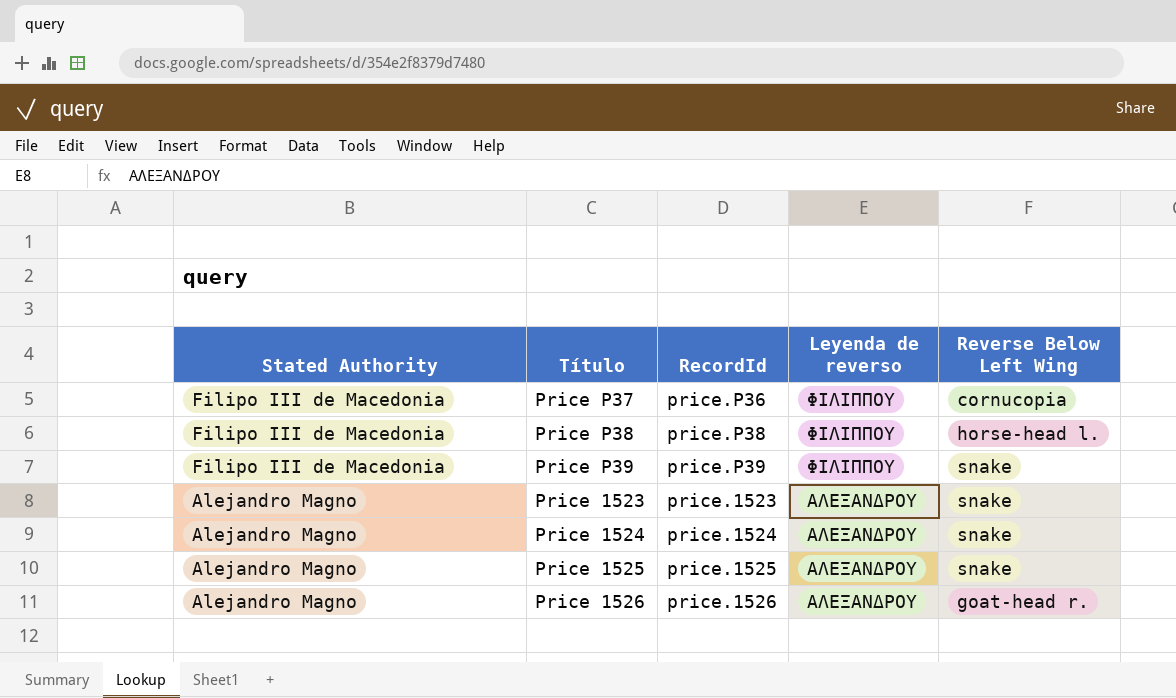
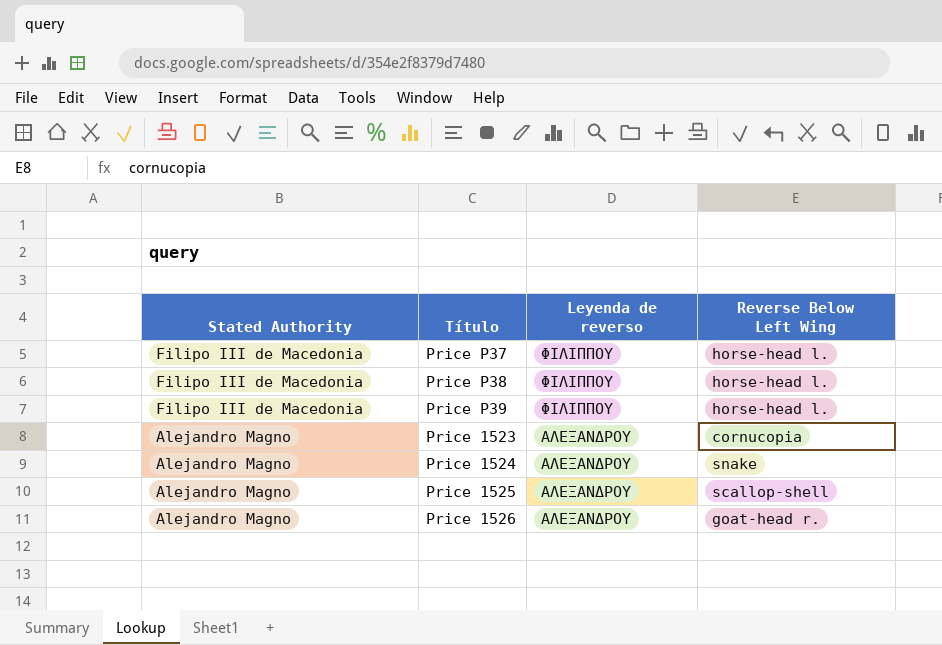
column RecordId | position: 3 -> none
Price P37 | Reverse Below Left Wing: cornucopia -> horse-head l.
Price P39 | Reverse Below Left Wing: snake -> horse-head l.
Price 1523 | Reverse Below Left Wing: snake -> cornucopia
Price 1525 | Reverse Below Left Wing: snake -> scallop-shell

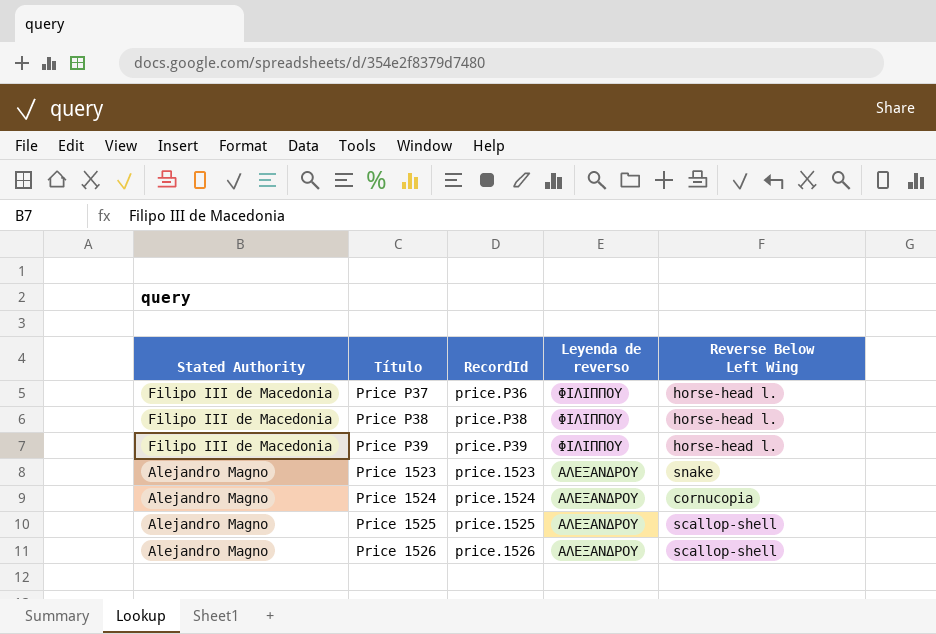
column RecordId | position: none -> 3
Price 1523 | Reverse Below Left Wing: cornucopia -> snake
Price 1524 | Reverse Below Left Wing: snake -> cornucopia
Price 1526 | Reverse Below Left Wing: goat-head r. -> scallop-shell

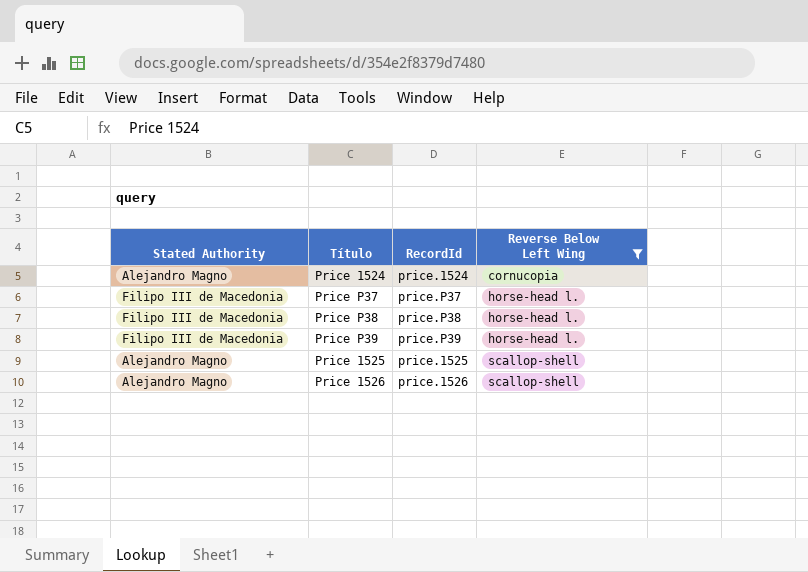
filter: none -> Reverse Below Left Wing != snake
row order: Stated Authority descending -> Reverse Below Left Wing ascending
column Leyenda de reverso | position: 4 -> none
Price P37 | RecordId: price.P36 -> price.P37

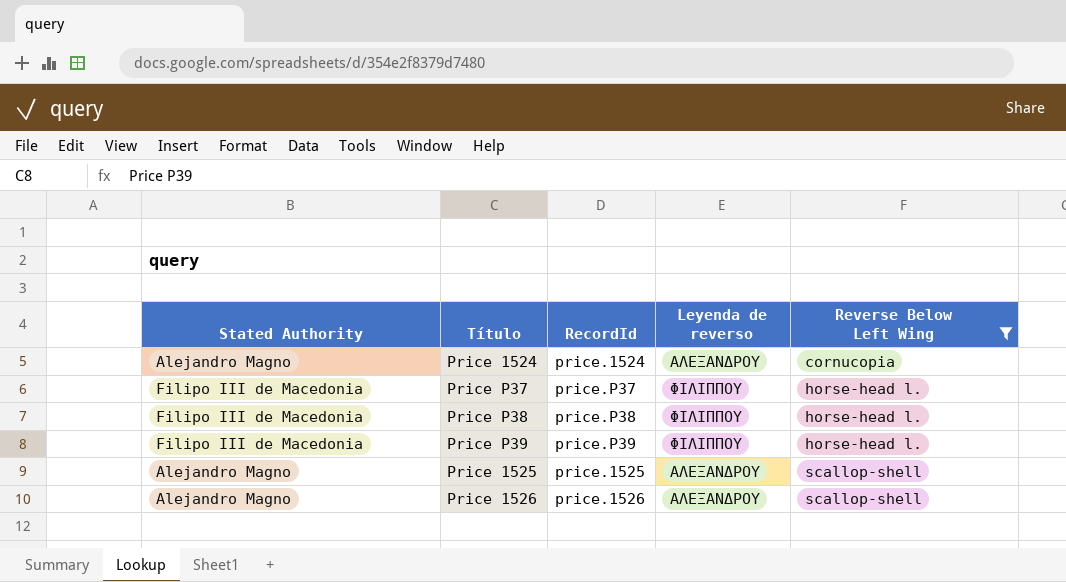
column Leyenda de reverso | position: none -> 4

